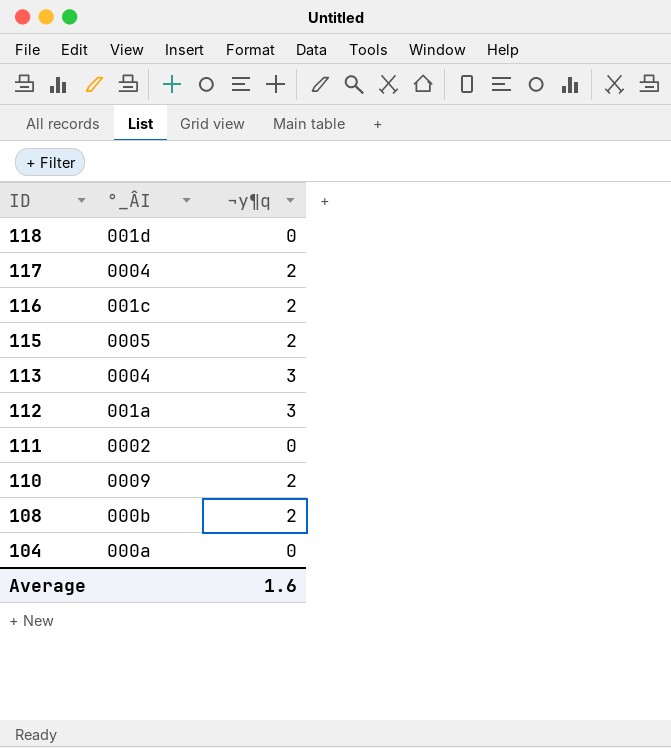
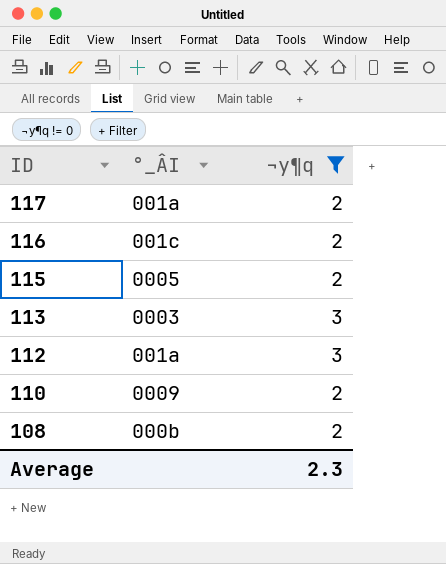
filter: none -> ¬y¶q != 0
117 | °_ÂI: 0004 -> 001a
113 | °_ÂI: 0004 -> 0003
Average | ¬y¶q: 1.6 -> 2.3

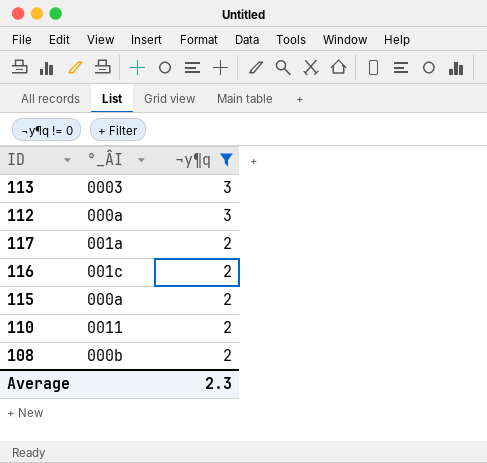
row order: ID descending -> ¬y¶q descending
112 | °_ÂI: 001a -> 000a
115 | °_ÂI: 0005 -> 000a
110 | °_ÂI: 0009 -> 0011

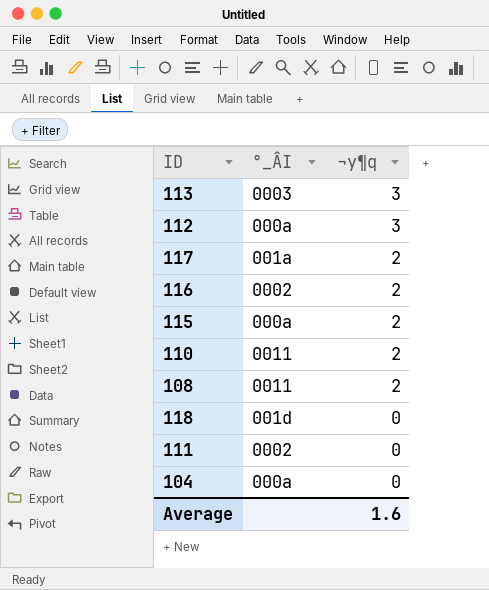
filter: ¬y¶q != 0 -> none
116 | °_ÂI: 001c -> 0002
108 | °_ÂI: 000b -> 0011
Average | ¬y¶q: 2.3 -> 1.6

